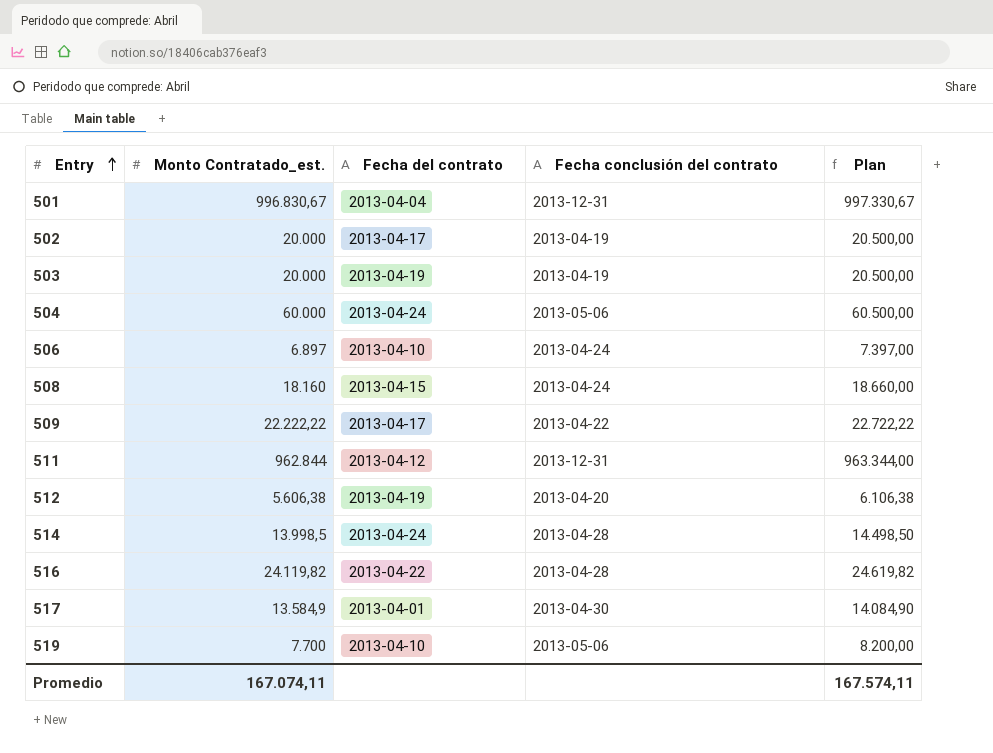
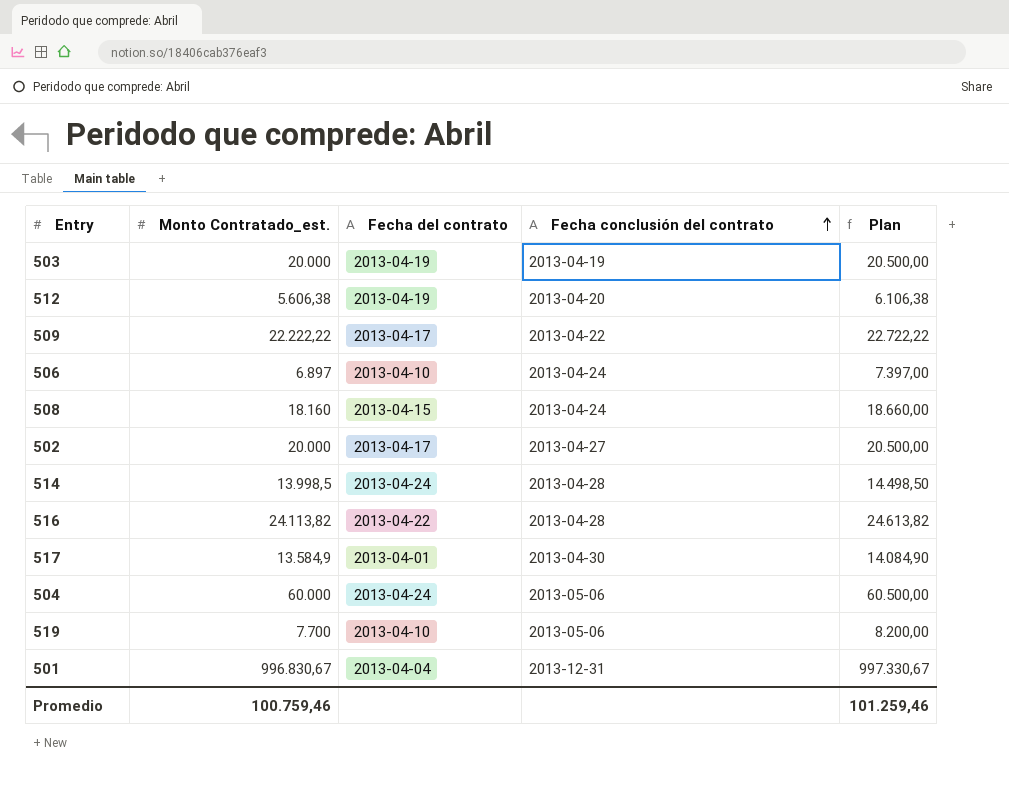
row order: Entry ascending -> Fecha conclusión del contrato ascending
row 511: 962.844 | 2013-04-12 | 2013-12-31 | 963.344,00 -> none
502 | Fecha conclusión del contrato: 2013-04-19 -> 2013-04-27
516 | Monto Contratado_est.: 24.119,82 -> 24.113,82
516 | Plan: 24.619,82 -> 24.613,82
Promedio | Monto Contratado_est.: 167.074,11 -> 100.759,46
Promedio | Plan: 167.574,11 -> 101.259,46

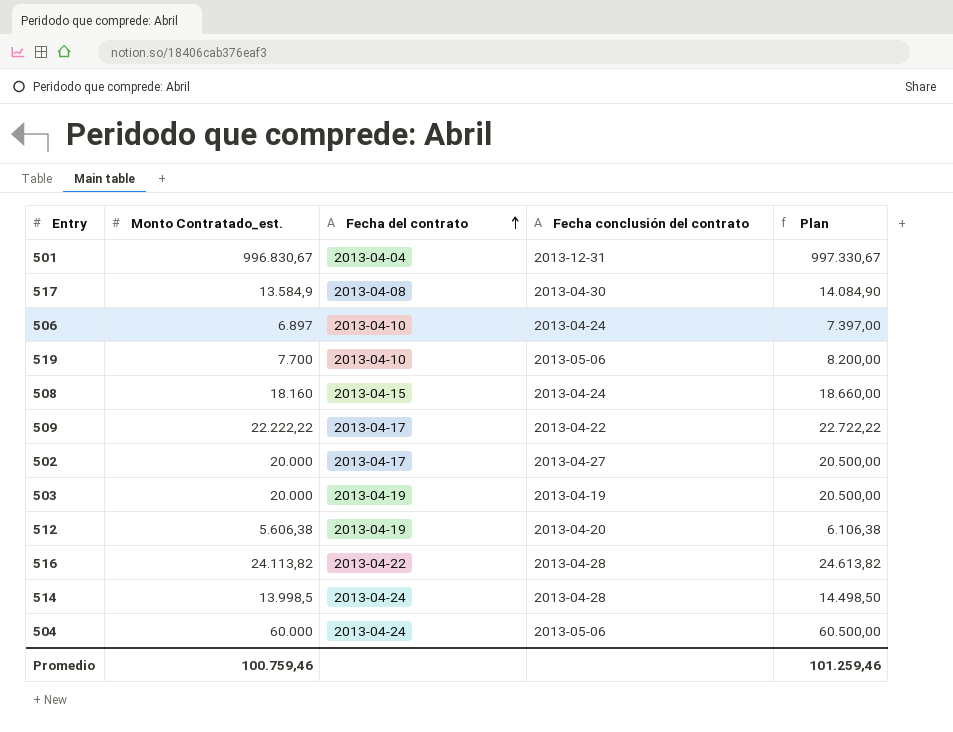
row order: Fecha conclusión del contrato ascending -> Fecha del contrato ascending
517 | Fecha del contrato: 2013-04-01 -> 2013-04-08

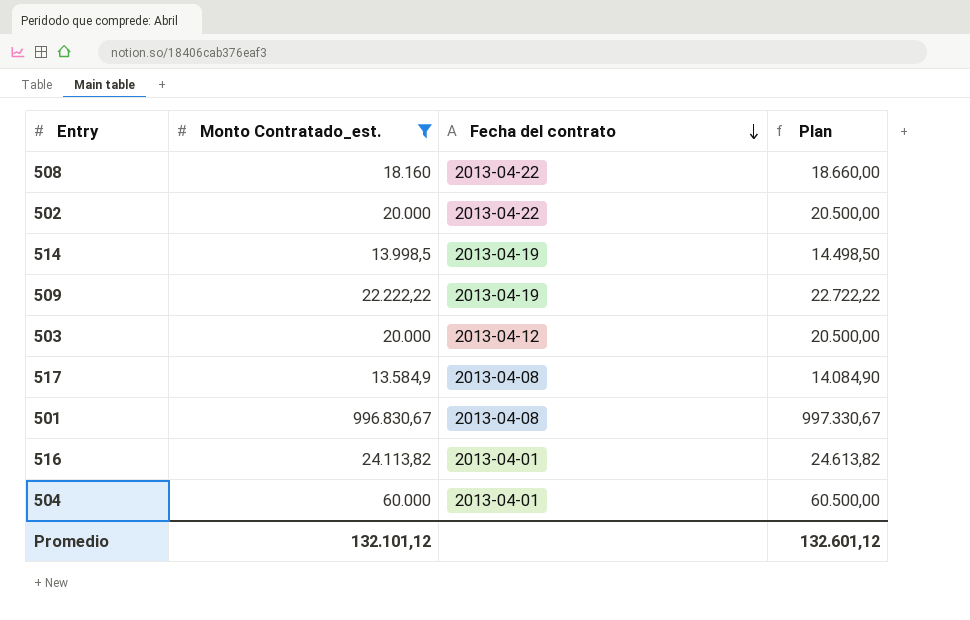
filter: none -> Monto Contratado_est. >= 13.584,9
row order: Fecha del contrato ascending -> Fecha del contrato descending
column Fecha conclusión del contrato | position: 4 -> none
508 | Fecha del contrato: 2013-04-15 -> 2013-04-22
502 | Fecha del contrato: 2013-04-17 -> 2013-04-22
514 | Fecha del contrato: 2013-04-24 -> 2013-04-19
509 | Fecha del contrato: 2013-04-17 -> 2013-04-19
503 | Fecha del contrato: 2013-04-19 -> 2013-04-12
501 | Fecha del contrato: 2013-04-04 -> 2013-04-08
516 | Fecha del contrato: 2013-04-22 -> 2013-04-01
504 | Fecha del contrato: 2013-04-24 -> 2013-04-01
Promedio | Monto Contratado_est.: 100.759,46 -> 132.101,12
Promedio | Plan: 101.259,46 -> 132.601,12

